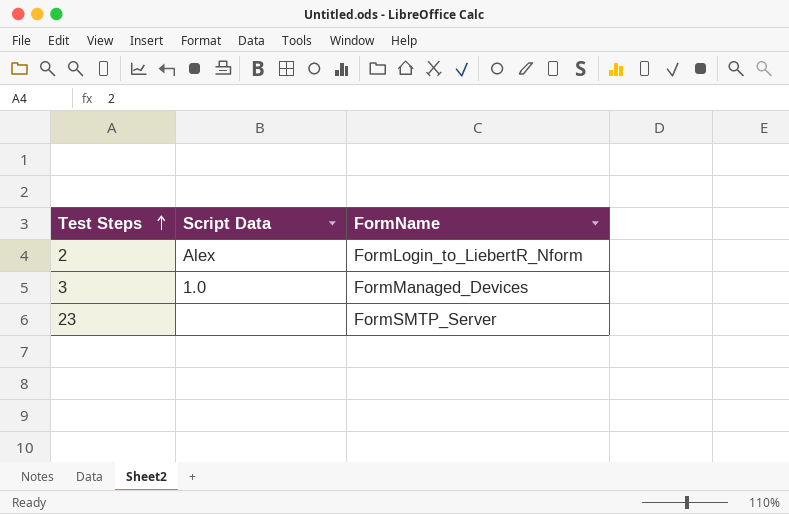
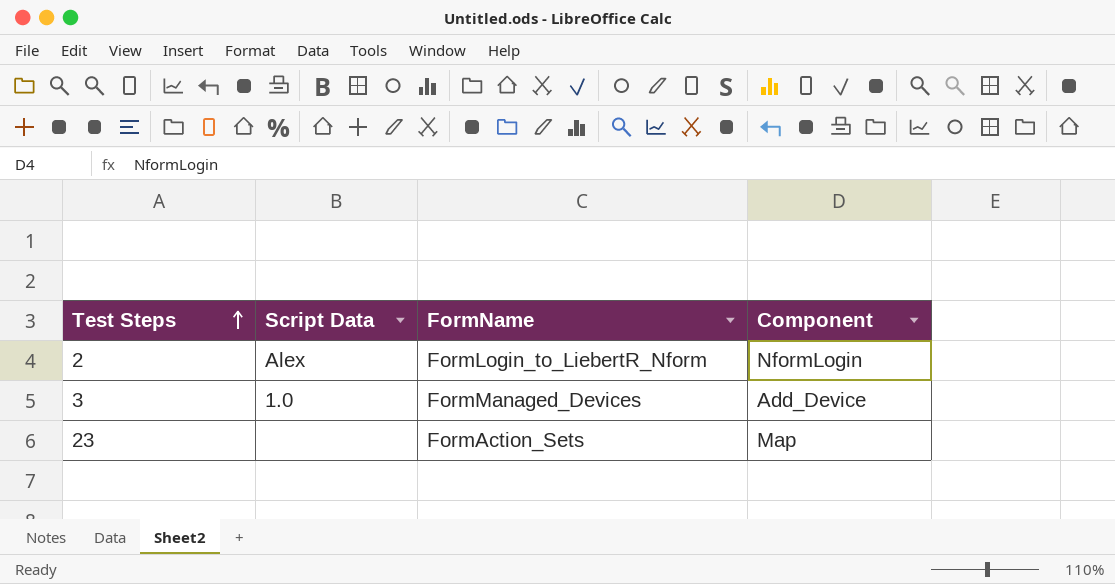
column Component | position: none -> 4
23 | FormName: FormSMTP_Server -> FormAction_Sets

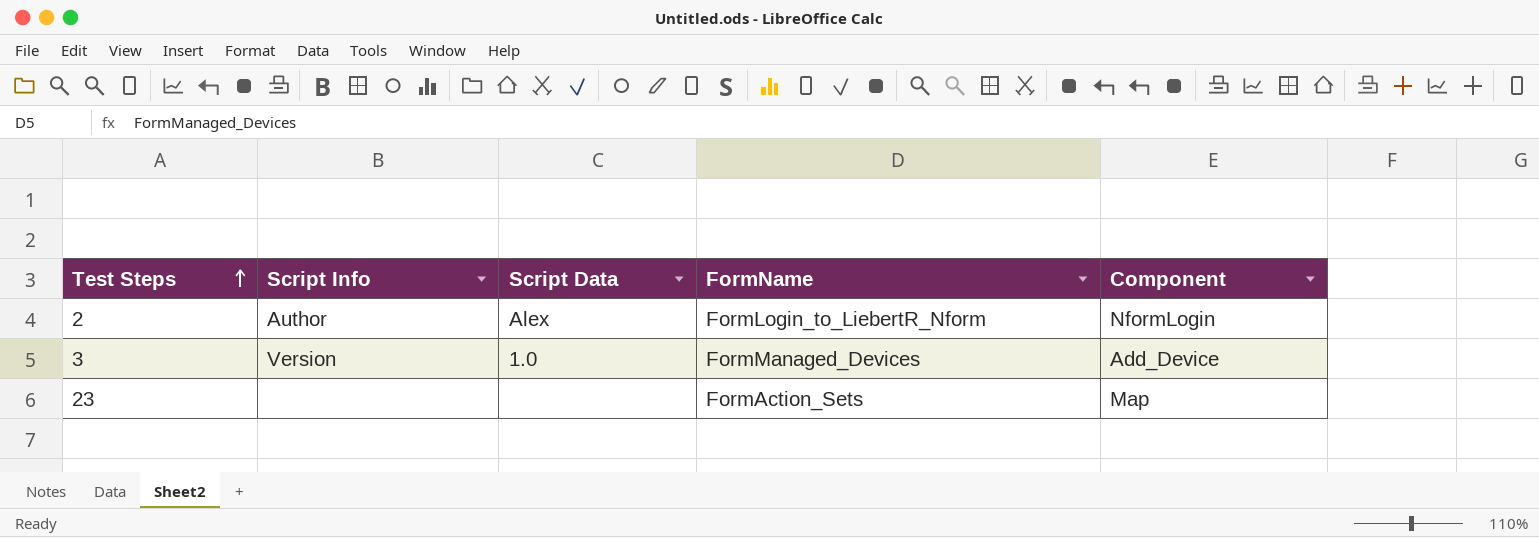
column Script Info | position: none -> 2

